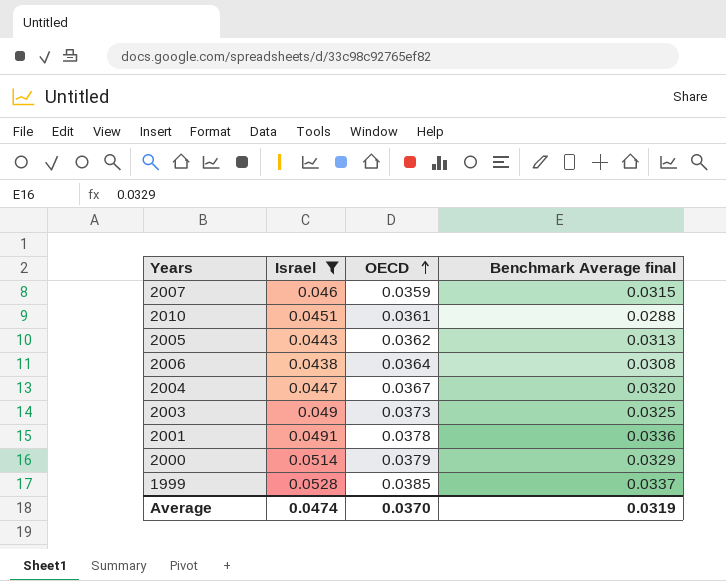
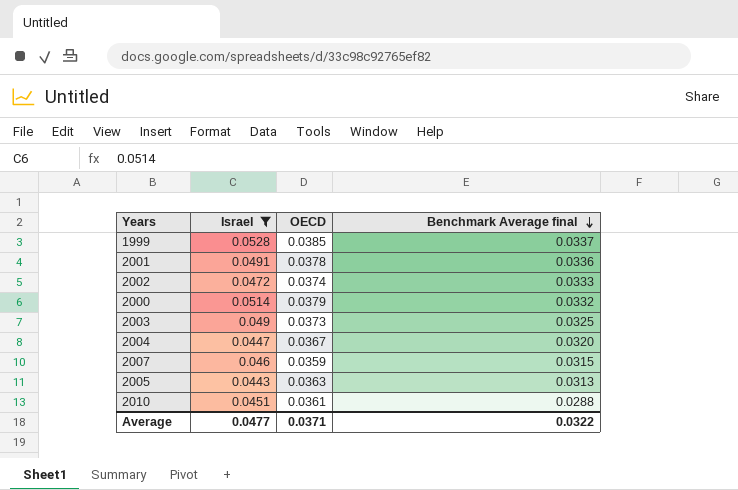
row order: OECD ascending -> Benchmark Average final descending
row 2006: 0.0438 | 0.0364 | 0.0308 -> none
row 2002: none -> 0.0472 | 0.0374 | 0.0333
2000 | Benchmark Average final: 0.0329 -> 0.0332
2005 | OECD: 0.0362 -> 0.0363
Average | Israel: 0.0474 -> 0.0477
Average | OECD: 0.0370 -> 0.0371
Average | Benchmark Average final: 0.0319 -> 0.0322

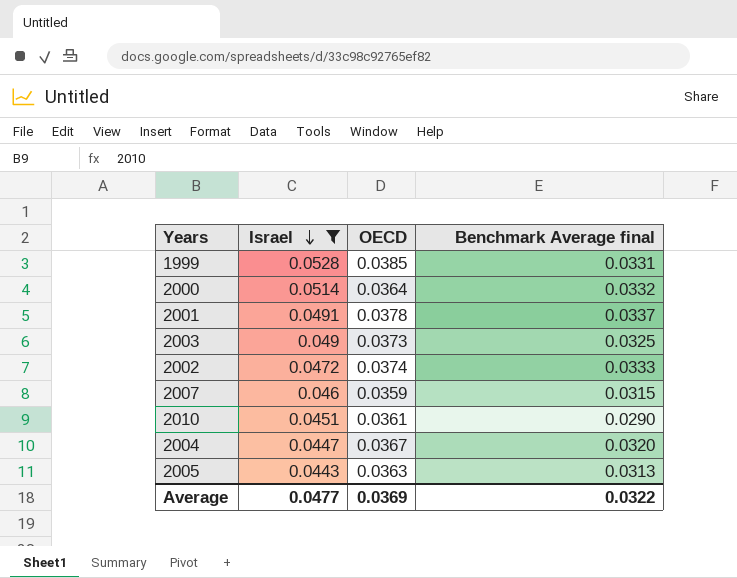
row order: Benchmark Average final descending -> Israel descending
1999 | Benchmark Average final: 0.0337 -> 0.0331
2000 | OECD: 0.0379 -> 0.0364
2001 | Benchmark Average final: 0.0336 -> 0.0337
2010 | Benchmark Average final: 0.0288 -> 0.0290
Average | OECD: 0.0371 -> 0.0369

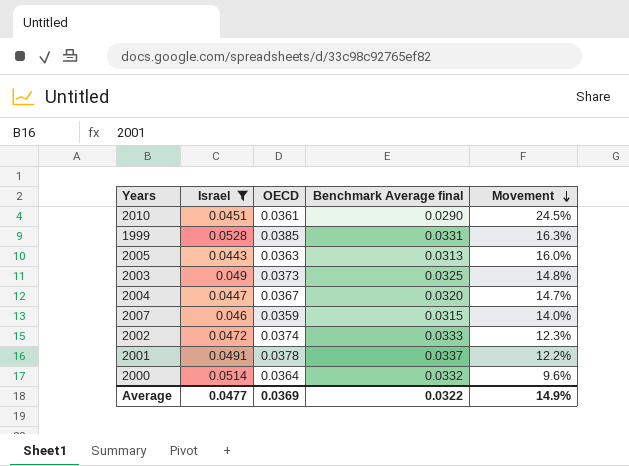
row order: Israel descending -> Movement descending
column Movement | formula: none -> ([OECD] - [Benchmark Average final]) / [Benchmark Average final]

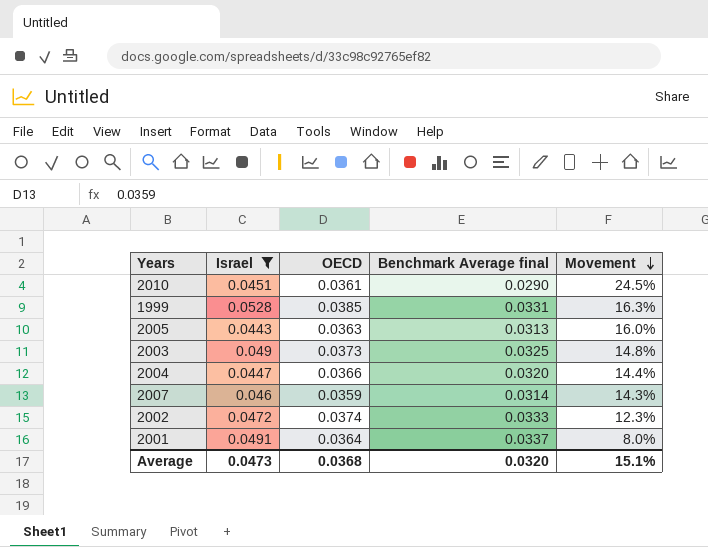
row 2000: 0.0514 | 0.0364 | 0.0332 | 9.6% -> none
2004 | OECD: 0.0367 -> 0.0366
2004 | Movement: 14.7% -> 14.4%
2007 | Benchmark Average final: 0.0315 -> 0.0314
2007 | Movement: 14.0% -> 14.3%
2001 | OECD: 0.0378 -> 0.0364
2001 | Movement: 12.2% -> 8.0%
Average | Israel: 0.0477 -> 0.0473
Average | OECD: 0.0369 -> 0.0368
Average | Benchmark Average final: 0.0322 -> 0.0320
Average | Movement: 14.9% -> 15.1%

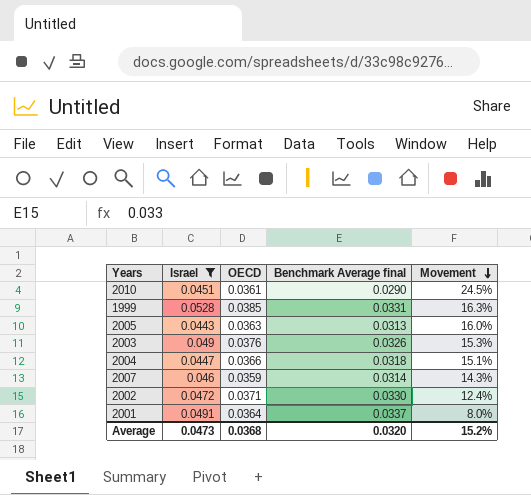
2003 | OECD: 0.0373 -> 0.0376
2003 | Benchmark Average final: 0.0325 -> 0.0326
2003 | Movement: 14.8% -> 15.3%
2004 | Benchmark Average final: 0.0320 -> 0.0318
2004 | Movement: 14.4% -> 15.1%
2002 | OECD: 0.0374 -> 0.0371
2002 | Benchmark Average final: 0.0333 -> 0.0330
2002 | Movement: 12.3% -> 12.4%
Average | Movement: 15.1% -> 15.2%

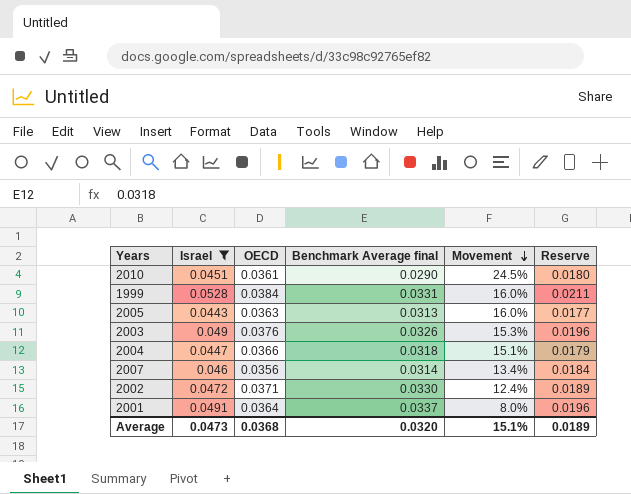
column Reserve | formula: none -> [Israel] * 0.4
1999 | OECD: 0.0385 -> 0.0384
1999 | Movement: 16.3% -> 16.0%
2007 | OECD: 0.0359 -> 0.0356
2007 | Movement: 14.3% -> 13.4%
Average | Movement: 15.2% -> 15.1%

